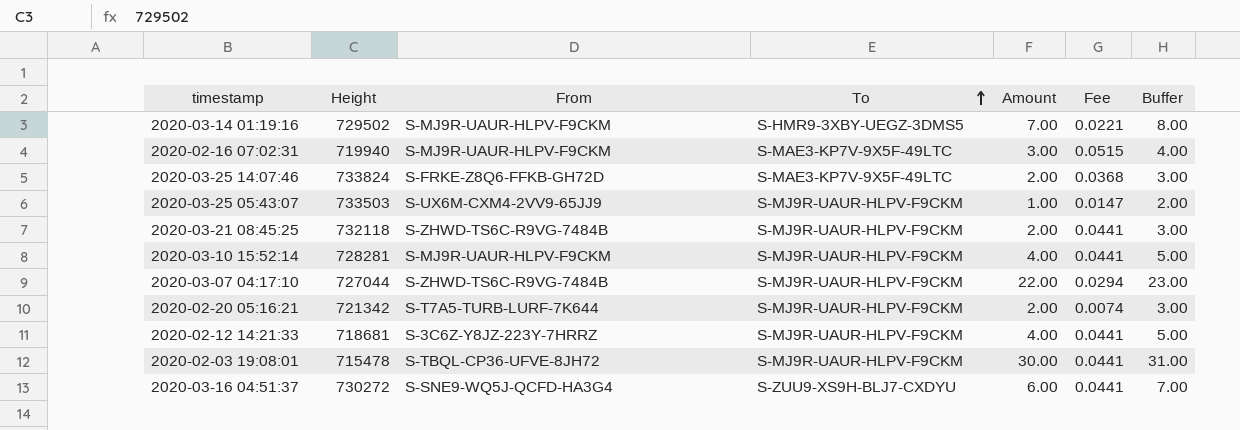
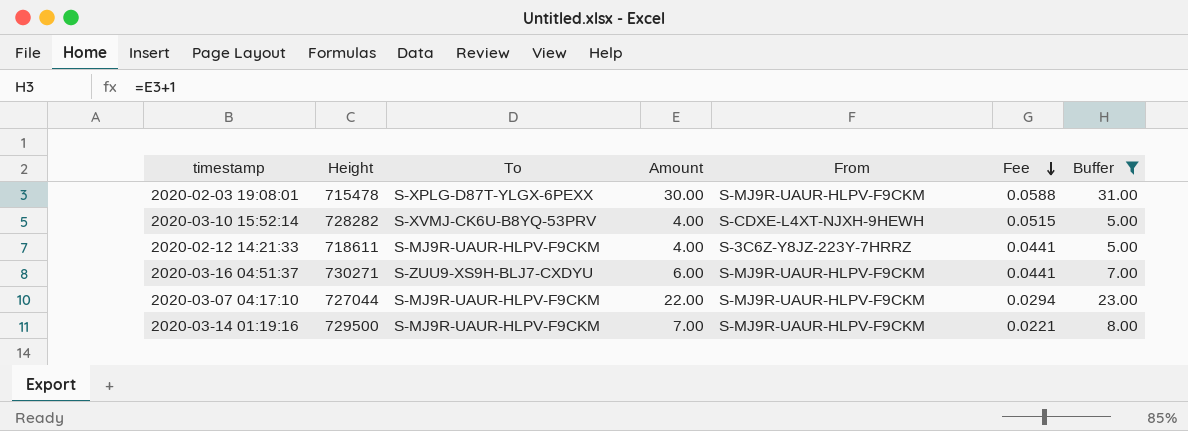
filter: none -> Buffer >= 5.00
row order: To ascending -> Fee descending
column From | position: 3 -> 5
2020-02-03 19:08:01 | To: S-MJ9R-UAUR-HLPV-F9CKM -> S-XPLG-D87T-YLGX-6PEXX
2020-02-03 19:08:01 | From: S-TBQL-CP36-UFVE-8JH72 -> S-MJ9R-UAUR-HLPV-F9CKM
2020-02-03 19:08:01 | Fee: 0.0441 -> 0.0588
2020-03-10 15:52:14 | Height: 728281 -> 728282
2020-03-10 15:52:14 | To: S-MJ9R-UAUR-HLPV-F9CKM -> S-XVMJ-CK6U-B8YQ-53PRV
2020-03-10 15:52:14 | From: S-MJ9R-UAUR-HLPV-F9CKM -> S-CDXE-L4XT-NJXH-9HEWH
2020-03-10 15:52:14 | Fee: 0.0441 -> 0.0515
2020-02-12 14:21:33 | Height: 718681 -> 718611
2020-03-16 04:51:37 | Height: 730272 -> 730271
2020-03-16 04:51:37 | From: S-SNE9-WQ5J-QCFD-HA3G4 -> S-MJ9R-UAUR-HLPV-F9CKM
2020-03-07 04:17:10 | From: S-ZHWD-TS6C-R9VG-7484B -> S-MJ9R-UAUR-HLPV-F9CKM
2020-03-14 01:19:16 | Height: 729502 -> 729500
2020-03-14 01:19:16 | To: S-HMR9-3XBY-UEGZ-3DMS5 -> S-MJ9R-UAUR-HLPV-F9CKM

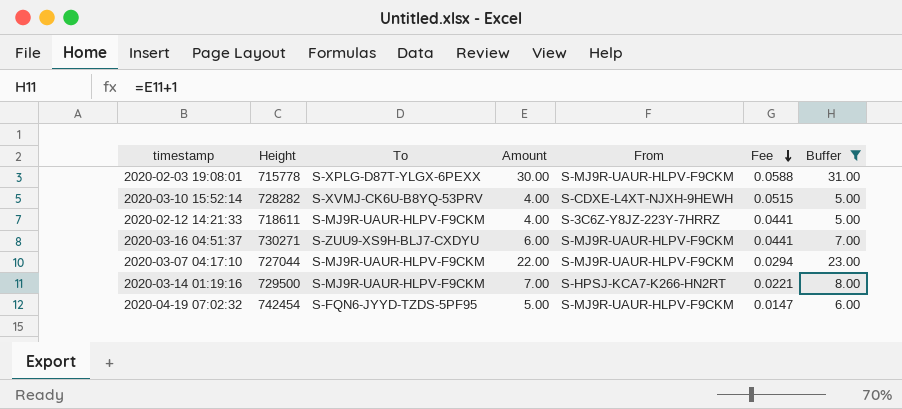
2020-02-03 19:08:01 | Height: 715478 -> 715778
2020-03-14 01:19:16 | From: S-MJ9R-UAUR-HLPV-F9CKM -> S-HPSJ-KCA7-K266-HN2RT
row 2020-04-19 07:02:32: none -> 742454 | S-FQN6-JYYD-TZDS-5PF95 | 5.00 | S-MJ9R-UAUR-HLPV-F9CKM | 0.0147 | 6.00

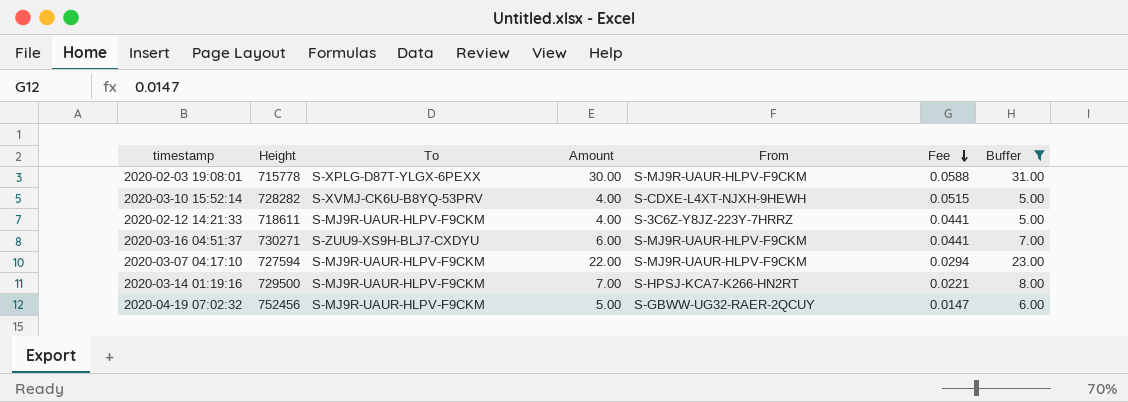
2020-03-07 04:17:10 | Height: 727044 -> 727594
2020-04-19 07:02:32 | Height: 742454 -> 752456
2020-04-19 07:02:32 | To: S-FQN6-JYYD-TZDS-5PF95 -> S-MJ9R-UAUR-HLPV-F9CKM
2020-04-19 07:02:32 | From: S-MJ9R-UAUR-HLPV-F9CKM -> S-GBWW-UG32-RAER-2QCUY

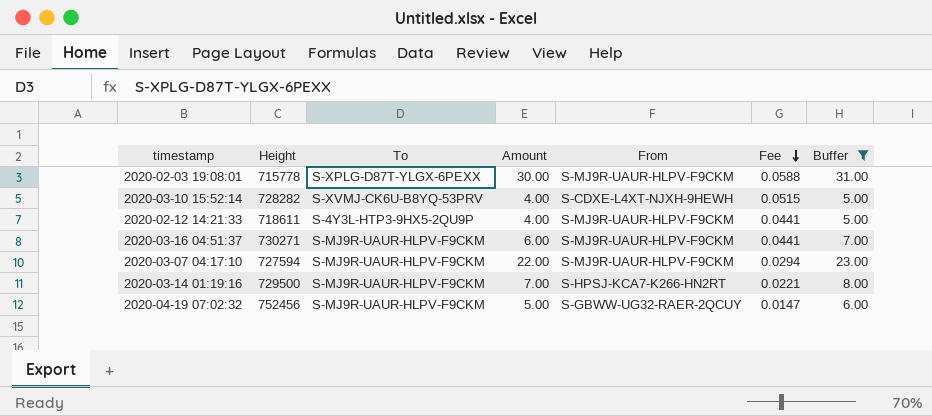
2020-02-12 14:21:33 | To: S-MJ9R-UAUR-HLPV-F9CKM -> S-4Y3L-HTP3-9HX5-2QU9P
2020-02-12 14:21:33 | From: S-3C6Z-Y8JZ-223Y-7HRRZ -> S-MJ9R-UAUR-HLPV-F9CKM
2020-03-16 04:51:37 | To: S-ZUU9-XS9H-BLJ7-CXDYU -> S-MJ9R-UAUR-HLPV-F9CKM

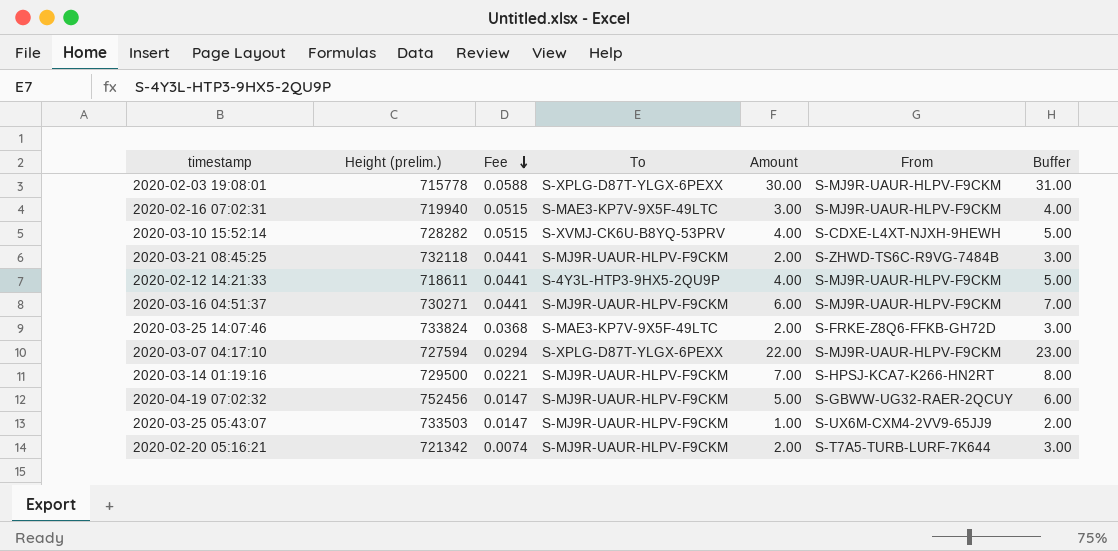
filter: Buffer >= 5.00 -> none
column name: Height -> Height (prelim.)
column Fee | position: 6 -> 3
2020-03-07 04:17:10 | To: S-MJ9R-UAUR-HLPV-F9CKM -> S-XPLG-D87T-YLGX-6PEXX

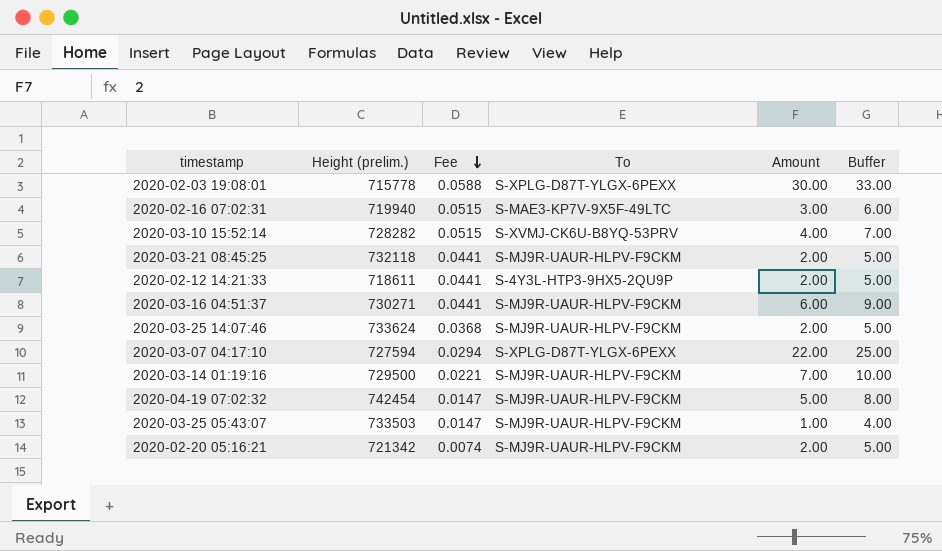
column From | position: 6 -> none
column Buffer | formula: [Amount] + 1 -> [Amount] + 3
2020-02-12 14:21:33 | Amount: 4.00 -> 2.00
2020-03-25 14:07:46 | Height (prelim.): 733824 -> 733624
2020-03-25 14:07:46 | To: S-MAE3-KP7V-9X5F-49LTC -> S-MJ9R-UAUR-HLPV-F9CKM
2020-04-19 07:02:32 | Height (prelim.): 752456 -> 742454

